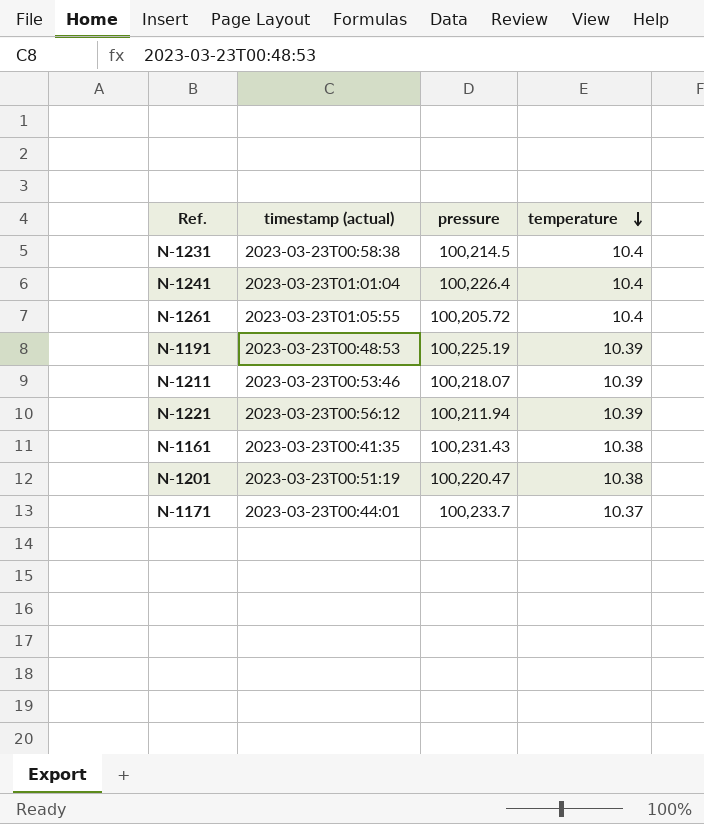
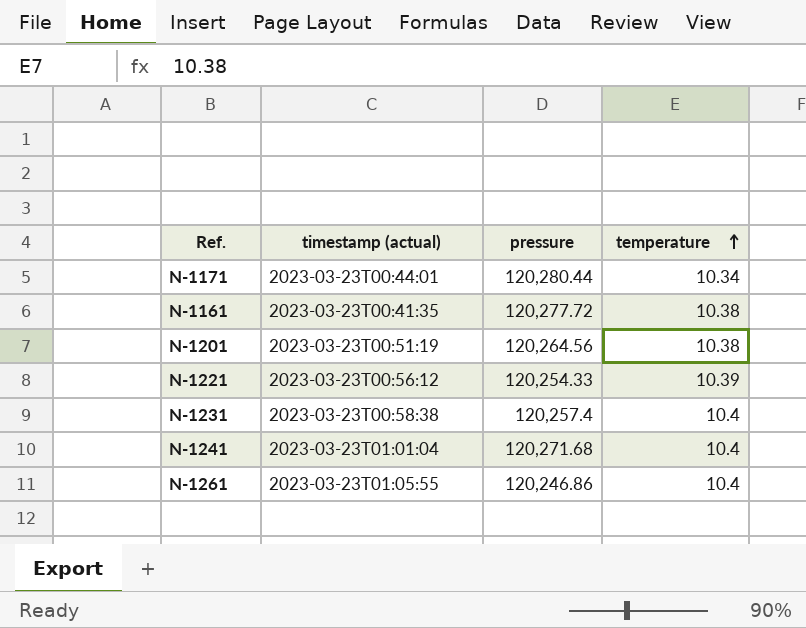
row order: temperature descending -> temperature ascending
row N-1191: 2023-03-23T00:48:53 | 100,225.19 | 10.39 -> none
row N-1211: 2023-03-23T00:53:46 | 100,218.07 | 10.39 -> none
N-1171 | pressure: 100,233.7 -> 120,280.44
N-1171 | temperature: 10.37 -> 10.34
N-1161 | pressure: 100,231.43 -> 120,277.72
N-1201 | pressure: 100,220.47 -> 120,264.56
N-1221 | pressure: 100,211.94 -> 120,254.33
N-1231 | pressure: 100,214.5 -> 120,257.4
N-1241 | pressure: 100,226.4 -> 120,271.68
N-1261 | pressure: 100,205.72 -> 120,246.86

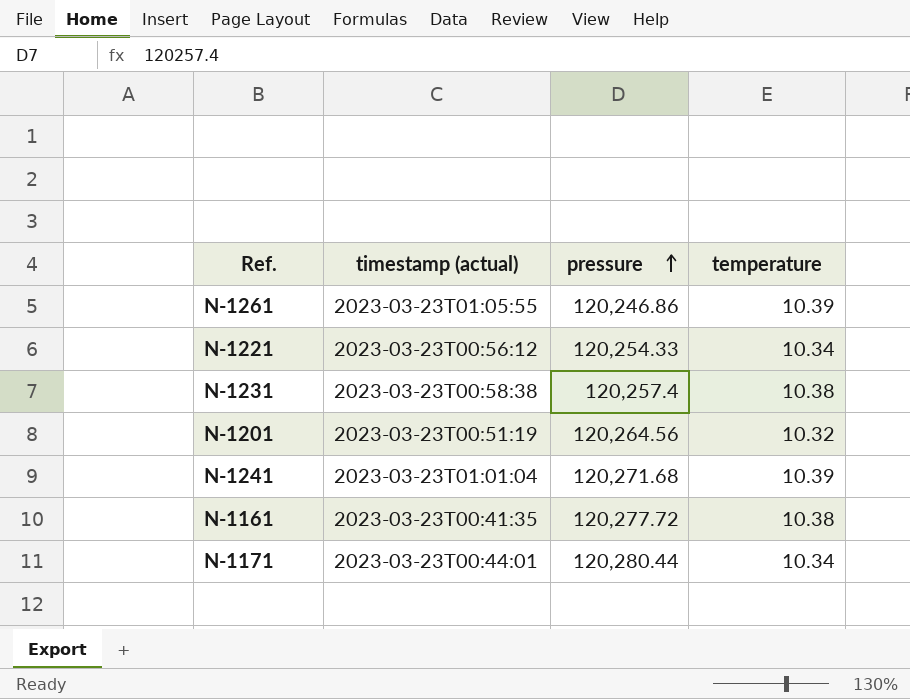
row order: temperature ascending -> pressure ascending
N-1261 | temperature: 10.4 -> 10.39
N-1221 | temperature: 10.39 -> 10.34
N-1231 | temperature: 10.4 -> 10.38
N-1201 | temperature: 10.38 -> 10.32
N-1241 | temperature: 10.4 -> 10.39

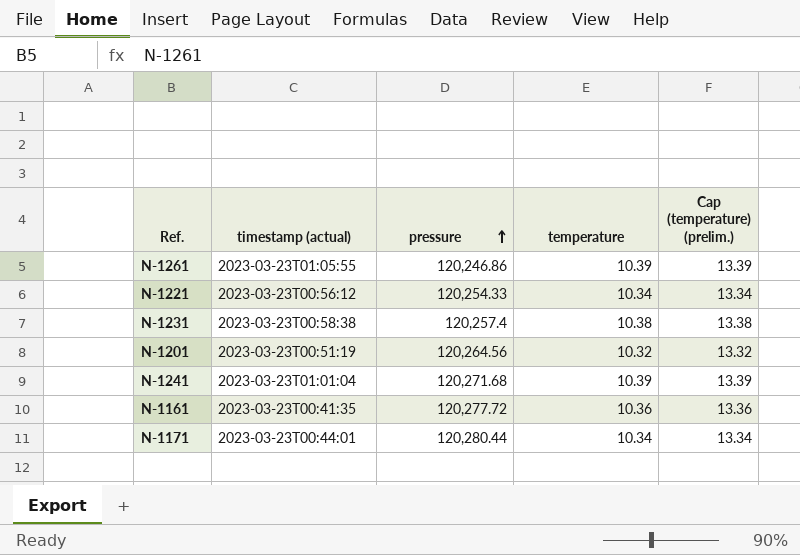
column Cap (temperature) (prelim.) | formula: none -> [temperature] + 3
N-1161 | temperature: 10.38 -> 10.36

